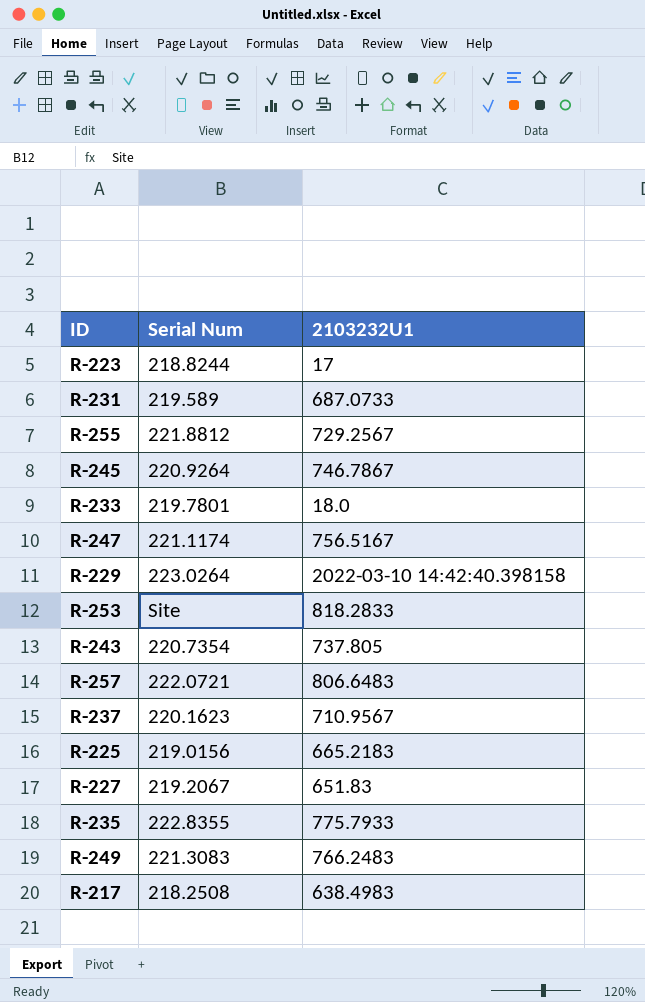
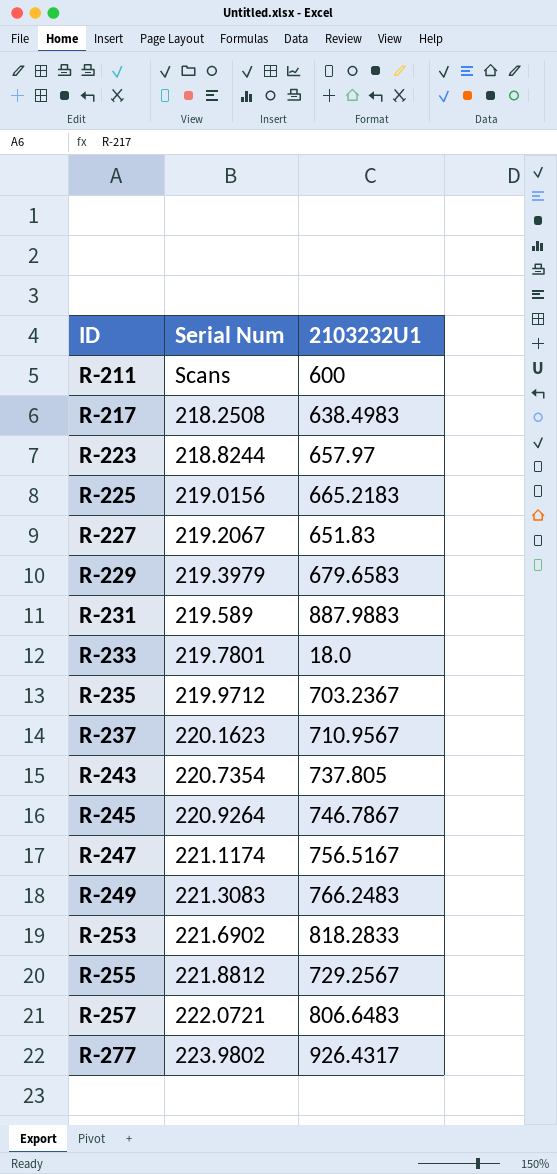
row order: none -> ID ascending
row R-211: none -> Scans | 600
R-223 | 2103232U1: 17 -> 657.97
R-229 | Serial Num: 223.0264 -> 219.3979
R-229 | 2103232U1: 2022-03-10 14:42:40.398158 -> 679.6583
R-231 | 2103232U1: 687.0733 -> 887.9883
R-235 | Serial Num: 222.8355 -> 219.9712
R-235 | 2103232U1: 775.7933 -> 703.2367
R-253 | Serial Num: Site -> 221.6902
row R-277: none -> 223.9802 | 926.4317

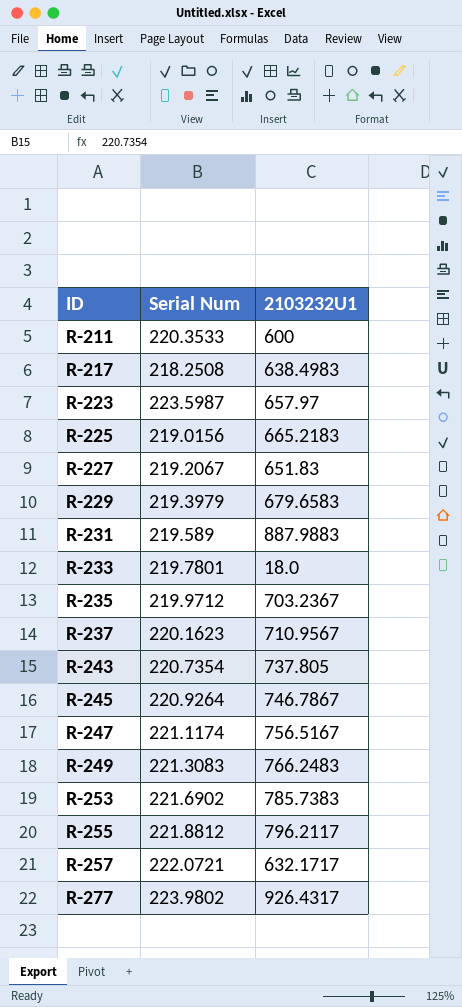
R-211 | Serial Num: Scans -> 220.3533
R-223 | Serial Num: 218.8244 -> 223.5987
R-253 | 2103232U1: 818.2833 -> 785.7383
R-255 | 2103232U1: 729.2567 -> 796.2117
R-257 | 2103232U1: 806.6483 -> 632.1717

